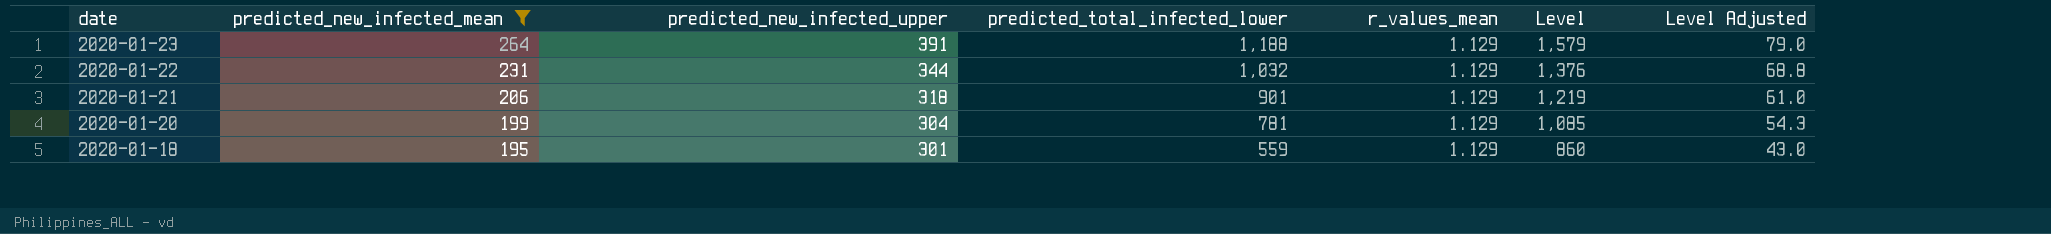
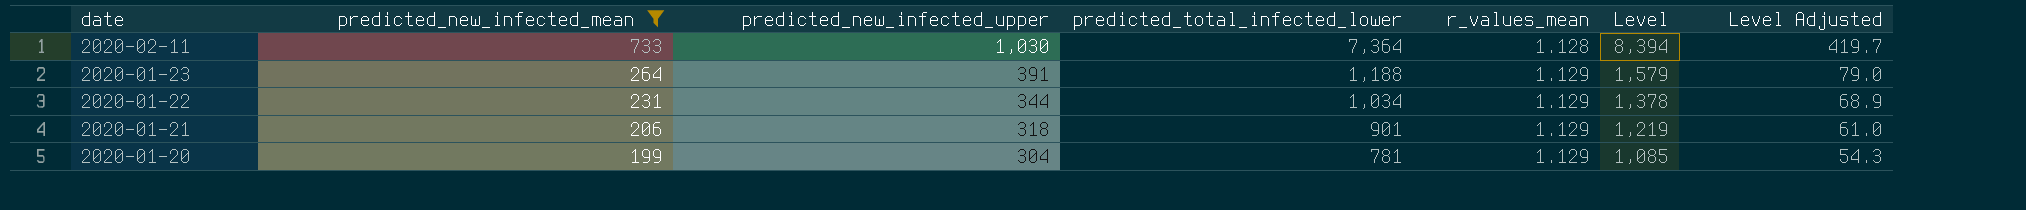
row 2020-01-18: 195 | 301 | 559 | 1.129 | 860 | 43.0 -> none
row 2020-02-11: none -> 733 | 1,030 | 7,364 | 1.128 | 8,394 | 419.7
2020-01-22 | predicted_total_infected_lower: 1,032 -> 1,034
2020-01-22 | Level: 1,376 -> 1,378
2020-01-22 | Level Adjusted: 68.8 -> 68.9

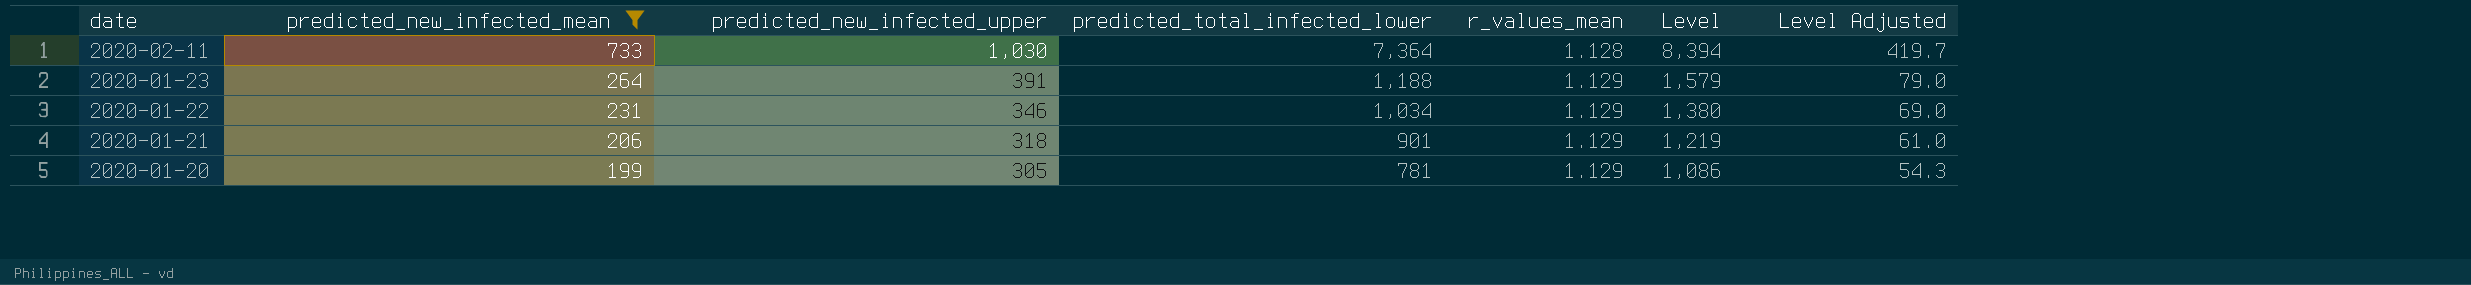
2020-01-22 | predicted_new_infected_upper: 344 -> 346
2020-01-22 | Level: 1,378 -> 1,380
2020-01-22 | Level Adjusted: 68.9 -> 69.0
2020-01-20 | predicted_new_infected_upper: 304 -> 305
2020-01-20 | Level: 1,085 -> 1,086

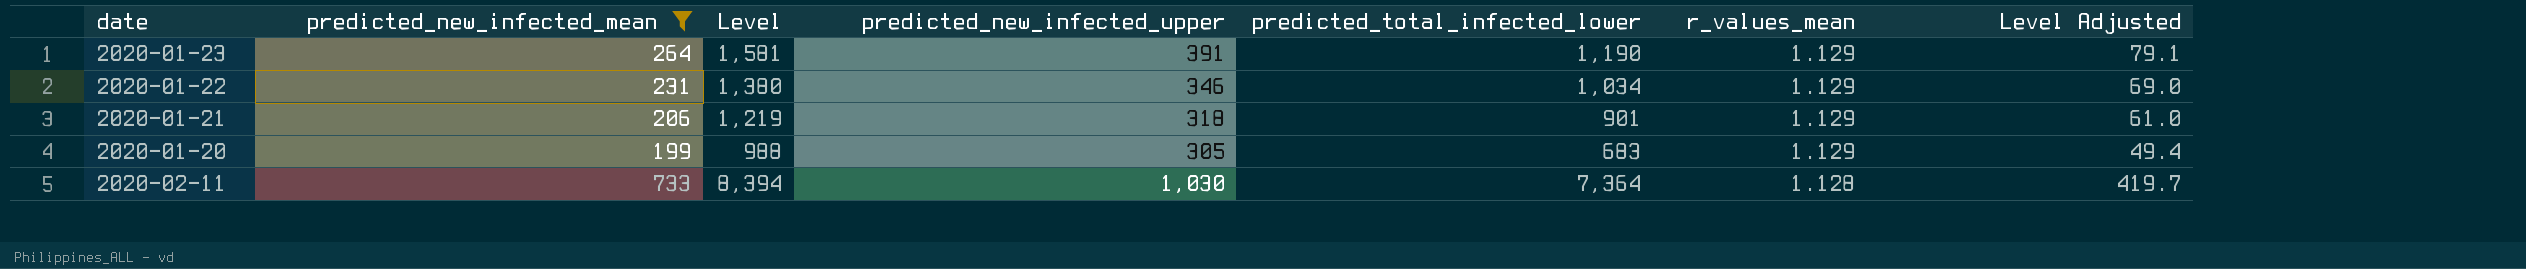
row order: date descending -> r_values_mean descending
column Level | position: 6 -> 3
2020-01-23 | Level: 1,579 -> 1,581
2020-01-23 | predicted_total_infected_lower: 1,188 -> 1,190
2020-01-23 | Level Adjusted: 79.0 -> 79.1
2020-01-20 | Level: 1,086 -> 988
2020-01-20 | predicted_total_infected_lower: 781 -> 683
2020-01-20 | Level Adjusted: 54.3 -> 49.4

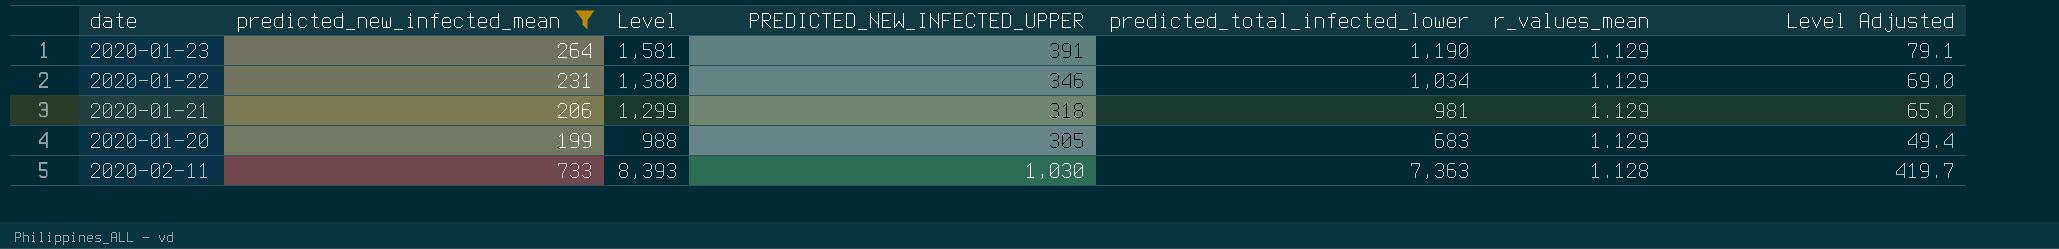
column name: predicted_new_infected_upper -> PREDICTED_NEW_INFECTED_UPPER
2020-01-21 | Level: 1,219 -> 1,299
2020-01-21 | predicted_total_infected_lower: 901 -> 981
2020-01-21 | Level Adjusted: 61.0 -> 65.0
2020-02-11 | Level: 8,394 -> 8,393
2020-02-11 | predicted_total_infected_lower: 7,364 -> 7,363

